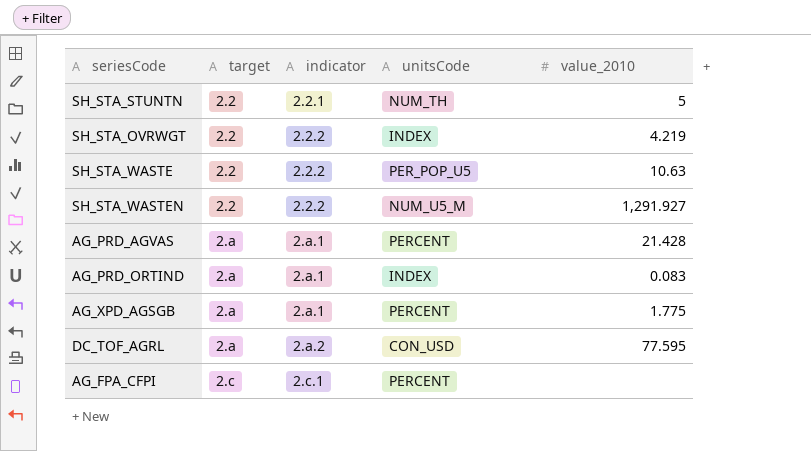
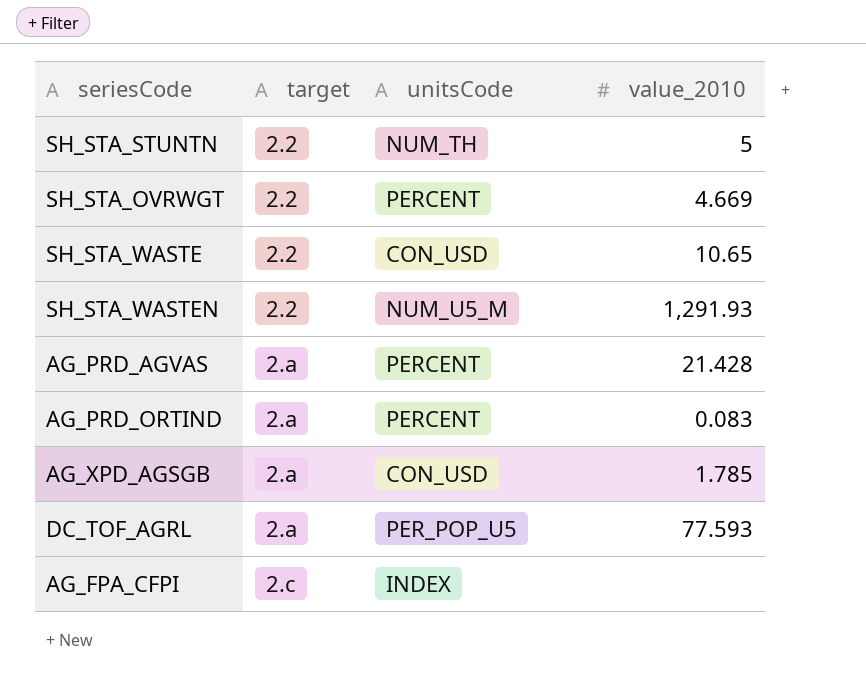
column indicator | position: 3 -> none
SH_STA_OVRWGT | unitsCode: INDEX -> PERCENT
SH_STA_OVRWGT | value_2010: 4.219 -> 4.669
SH_STA_WASTE | unitsCode: PER_POP_U5 -> CON_USD
SH_STA_WASTE | value_2010: 10.63 -> 10.65
SH_STA_WASTEN | value_2010: 1,291.927 -> 1,291.93
AG_PRD_ORTIND | unitsCode: INDEX -> PERCENT
AG_XPD_AGSGB | unitsCode: PERCENT -> CON_USD
AG_XPD_AGSGB | value_2010: 1.775 -> 1.785
DC_TOF_AGRL | unitsCode: CON_USD -> PER_POP_U5
DC_TOF_AGRL | value_2010: 77.595 -> 77.593
AG_FPA_CFPI | unitsCode: PERCENT -> INDEX

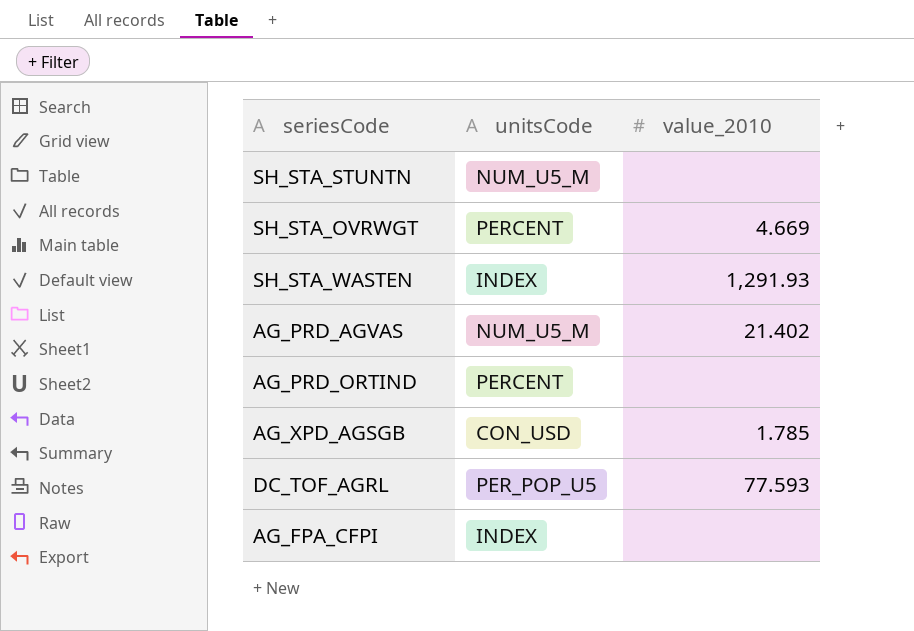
column target | position: 2 -> none
row SH_STA_WASTE: 2.2 | CON_USD | 10.65 -> none
SH_STA_STUNTN | unitsCode: NUM_TH -> NUM_U5_M
SH_STA_STUNTN | value_2010: 5 -> none
SH_STA_WASTEN | unitsCode: NUM_U5_M -> INDEX
AG_PRD_AGVAS | unitsCode: PERCENT -> NUM_U5_M
AG_PRD_AGVAS | value_2010: 21.428 -> 21.402
AG_PRD_ORTIND | value_2010: 0.083 -> none

